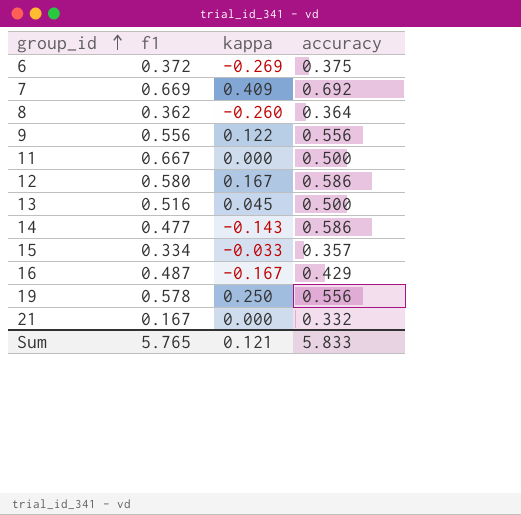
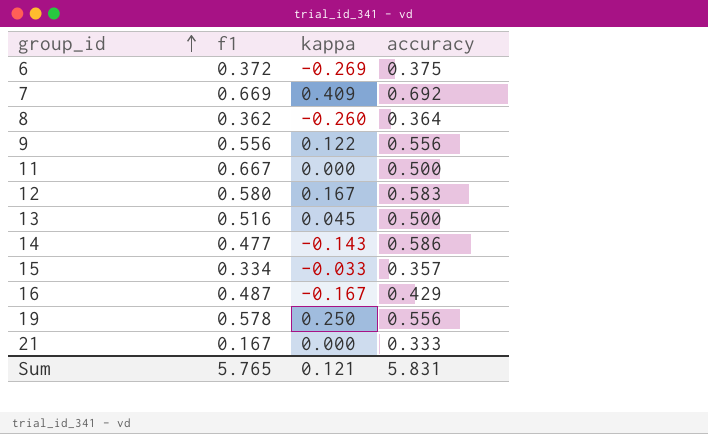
12 | accuracy: 0.586 -> 0.583
21 | accuracy: 0.332 -> 0.333
Sum | accuracy: 5.833 -> 5.831

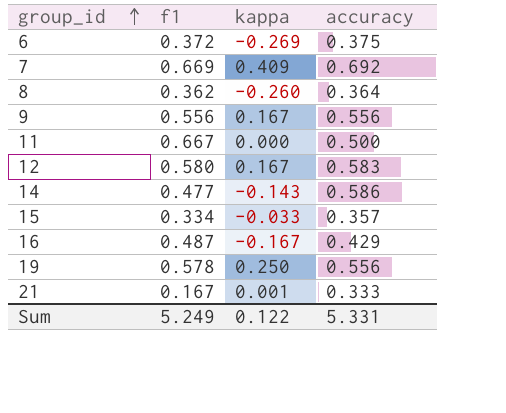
row 13: 0.516 | 0.045 | 0.500 -> none
9 | kappa: 0.122 -> 0.167
21 | kappa: 0.000 -> 0.001
Sum | f1: 5.765 -> 5.249
Sum | kappa: 0.121 -> 0.122
Sum | accuracy: 5.831 -> 5.331

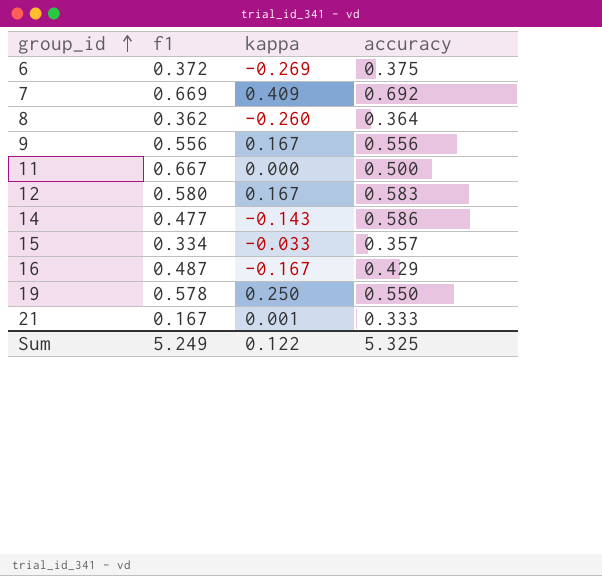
19 | accuracy: 0.556 -> 0.550
Sum | accuracy: 5.331 -> 5.325

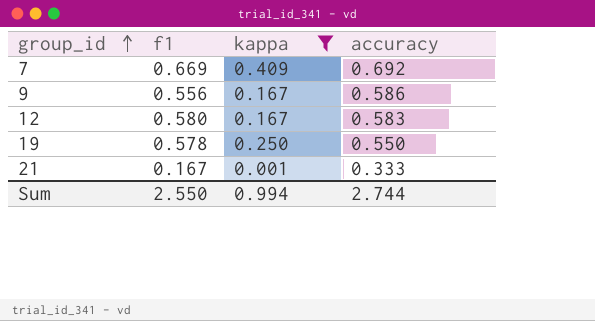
filter: none -> kappa >= 0.001
9 | accuracy: 0.556 -> 0.586
Sum | f1: 5.249 -> 2.550
Sum | kappa: 0.122 -> 0.994
Sum | accuracy: 5.325 -> 2.744

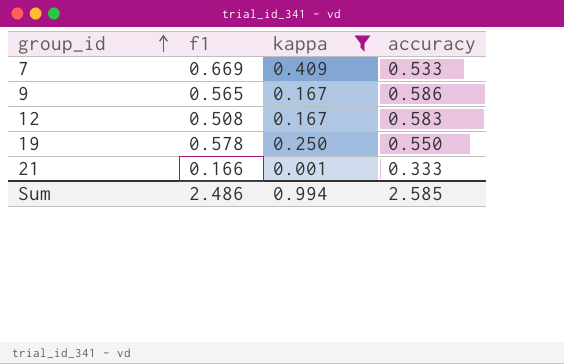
7 | accuracy: 0.692 -> 0.533
9 | f1: 0.556 -> 0.565
12 | f1: 0.580 -> 0.508
21 | f1: 0.167 -> 0.166
Sum | f1: 2.550 -> 2.486
Sum | accuracy: 2.744 -> 2.585

